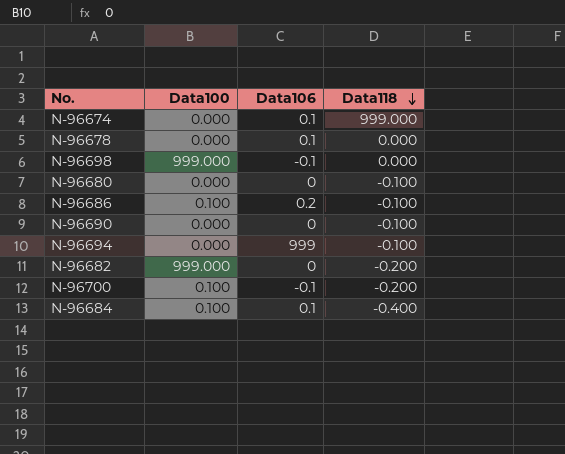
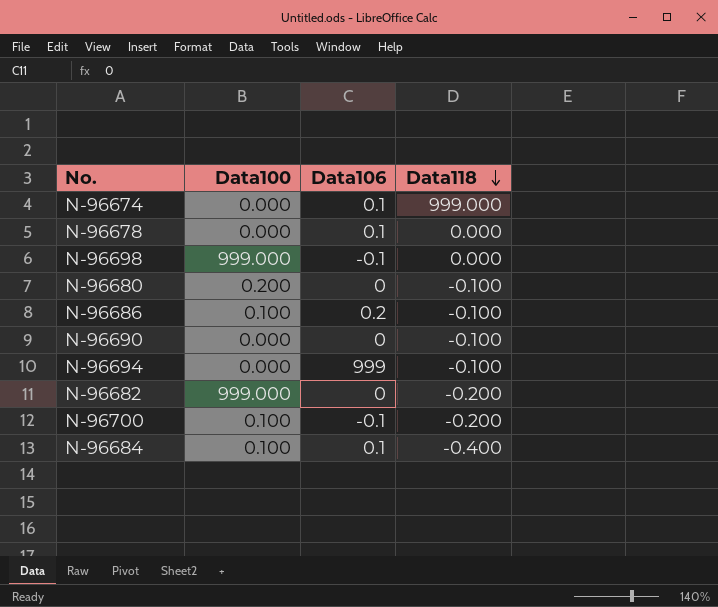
N-96680 | Data100: 0.000 -> 0.200

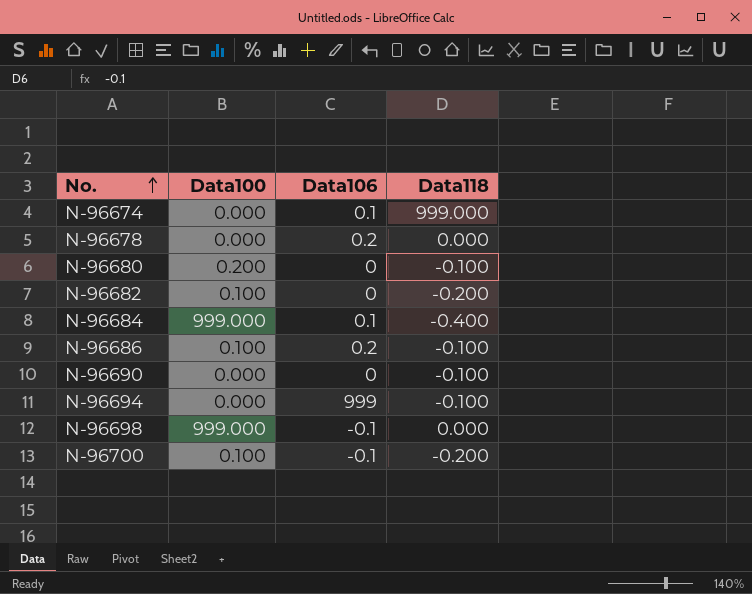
row order: Data118 descending -> No. ascending
N-96678 | Data106: 0.1 -> 0.2
N-96682 | Data100: 999.000 -> 0.100
N-96684 | Data100: 0.100 -> 999.000

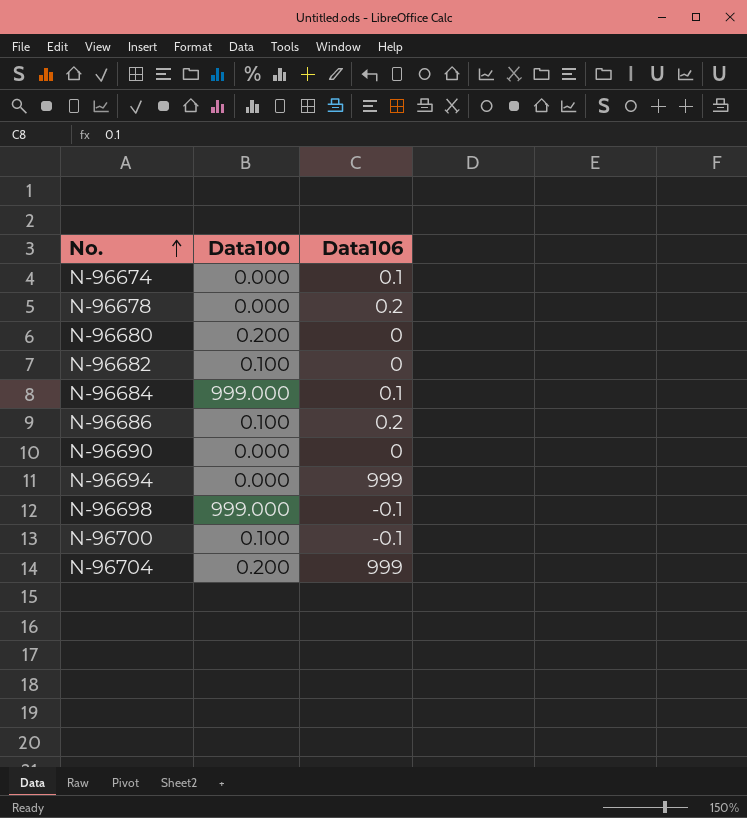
column Data118 | position: 4 -> none
row N-96704: none -> 0.200 | 999

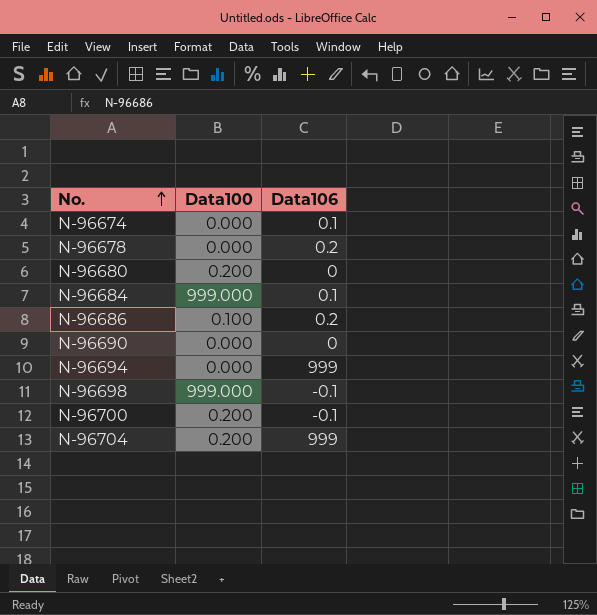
row N-96682: 0.100 | 0 -> none
N-96700 | Data100: 0.100 -> 0.200

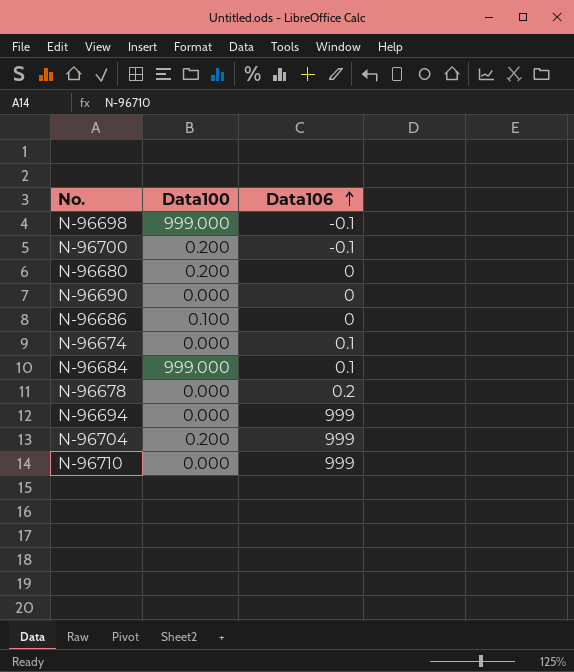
row order: No. ascending -> Data106 ascending
N-96686 | Data106: 0.2 -> 0
row N-96710: none -> 0.000 | 999

